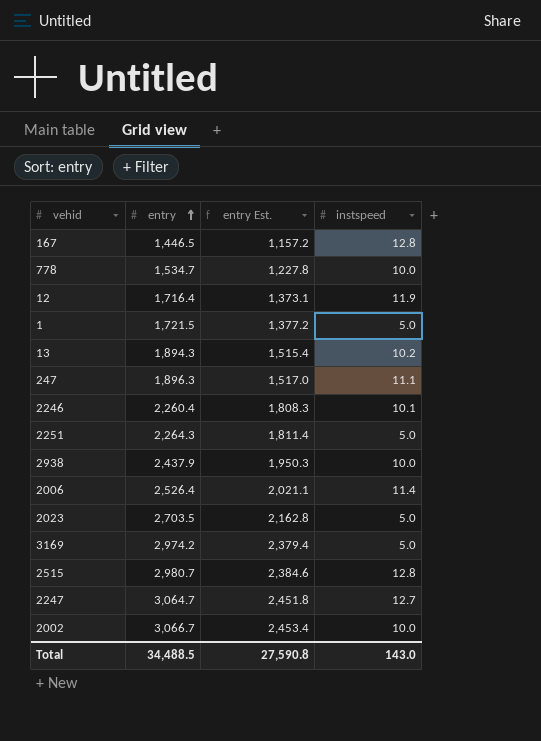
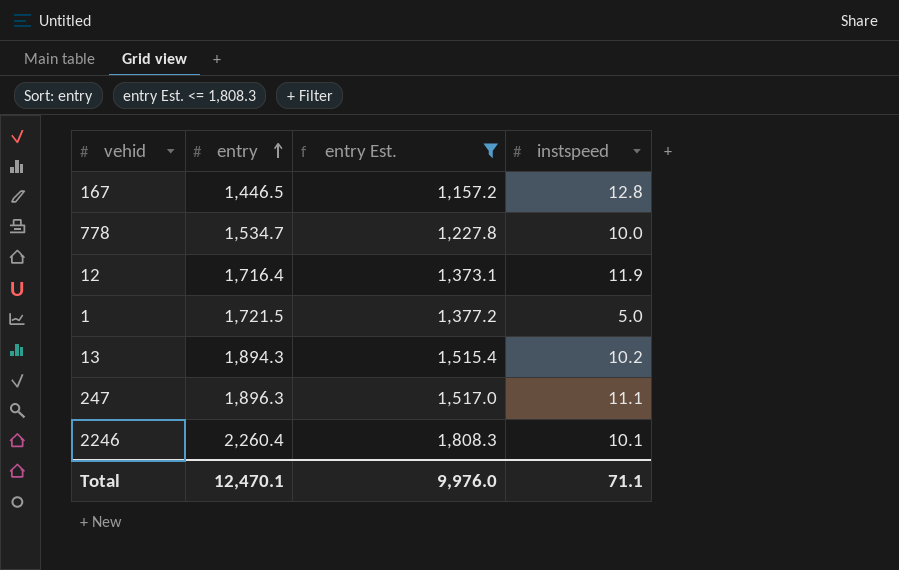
filter: none -> entry Est. <= 1,808.3
Total | entry: 34,488.5 -> 12,470.1
Total | entry Est.: 27,590.8 -> 9,976.0
Total | instspeed: 143.0 -> 71.1

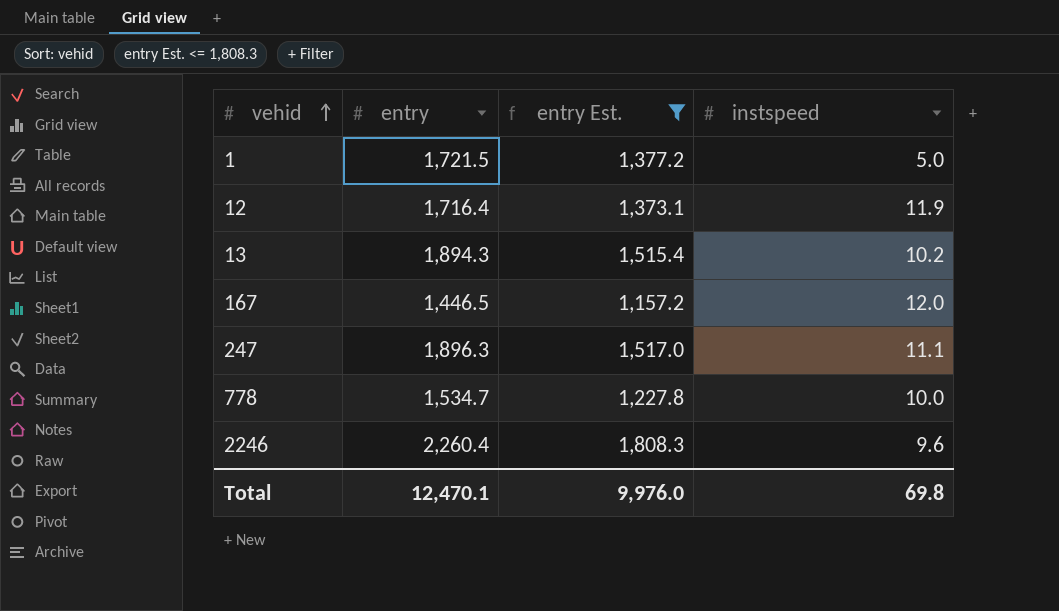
row order: entry ascending -> vehid ascending
167 | instspeed: 12.8 -> 12.0
2246 | instspeed: 10.1 -> 9.6
Total | instspeed: 71.1 -> 69.8

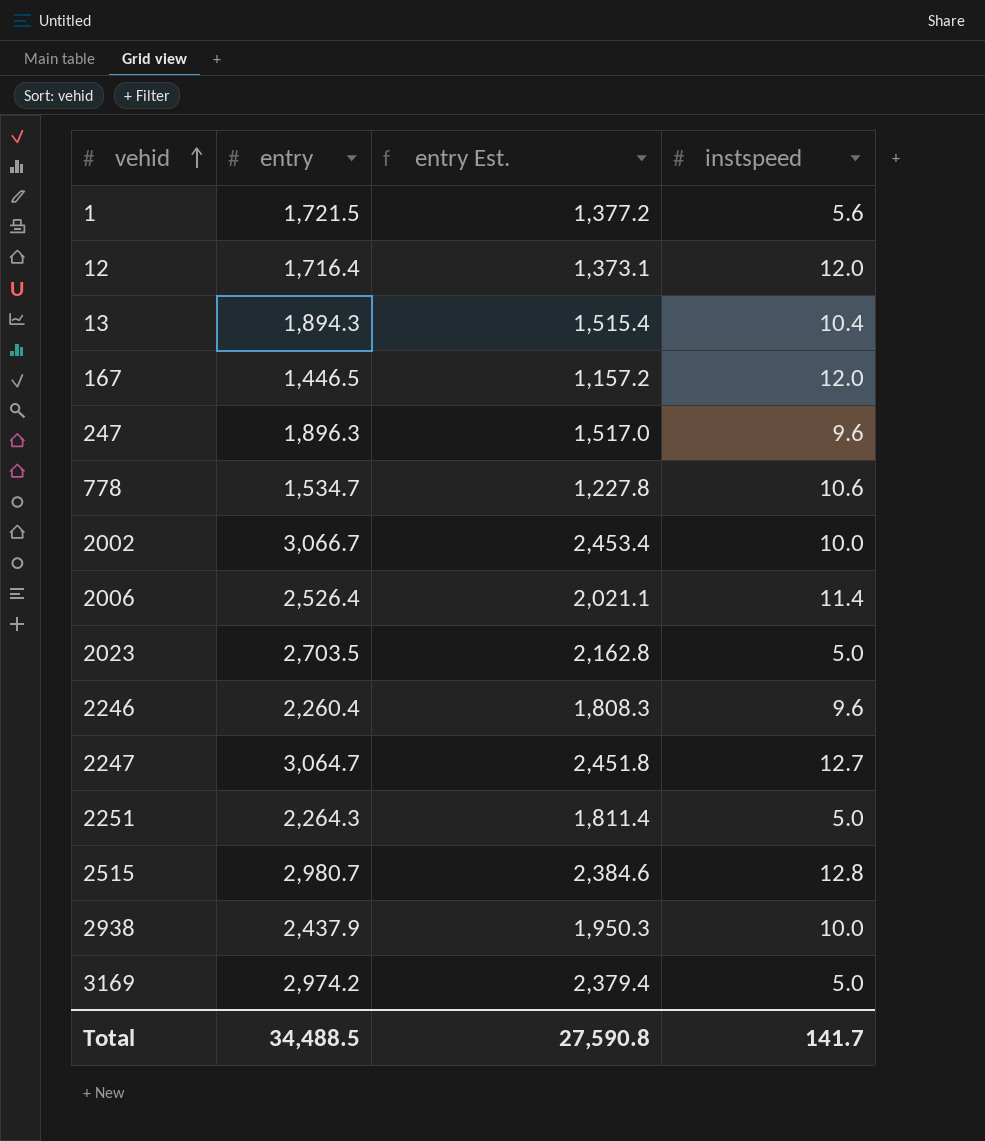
filter: entry Est. <= 1,808.3 -> none
1 | instspeed: 5.0 -> 5.6
12 | instspeed: 11.9 -> 12.0
13 | instspeed: 10.2 -> 10.4
247 | instspeed: 11.1 -> 9.6
778 | instspeed: 10.0 -> 10.6
Total | entry: 12,470.1 -> 34,488.5
Total | entry Est.: 9,976.0 -> 27,590.8
Total | instspeed: 69.8 -> 141.7

